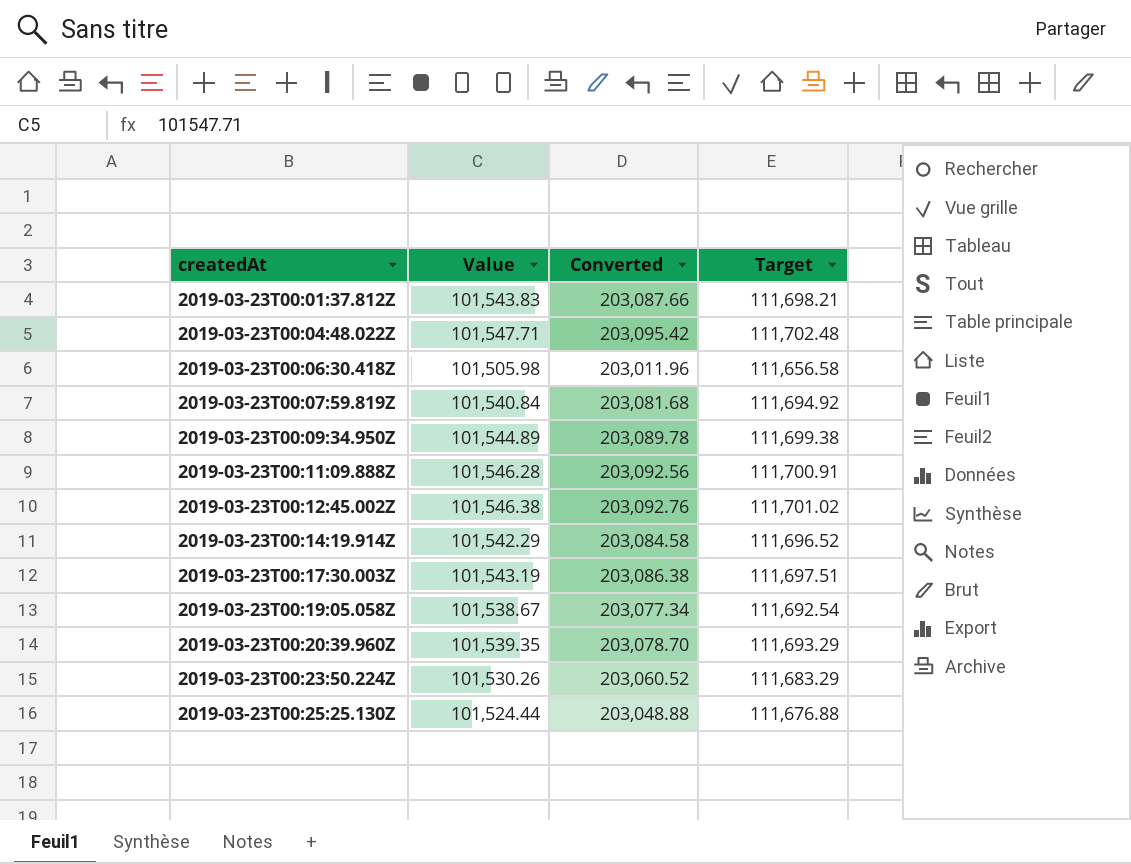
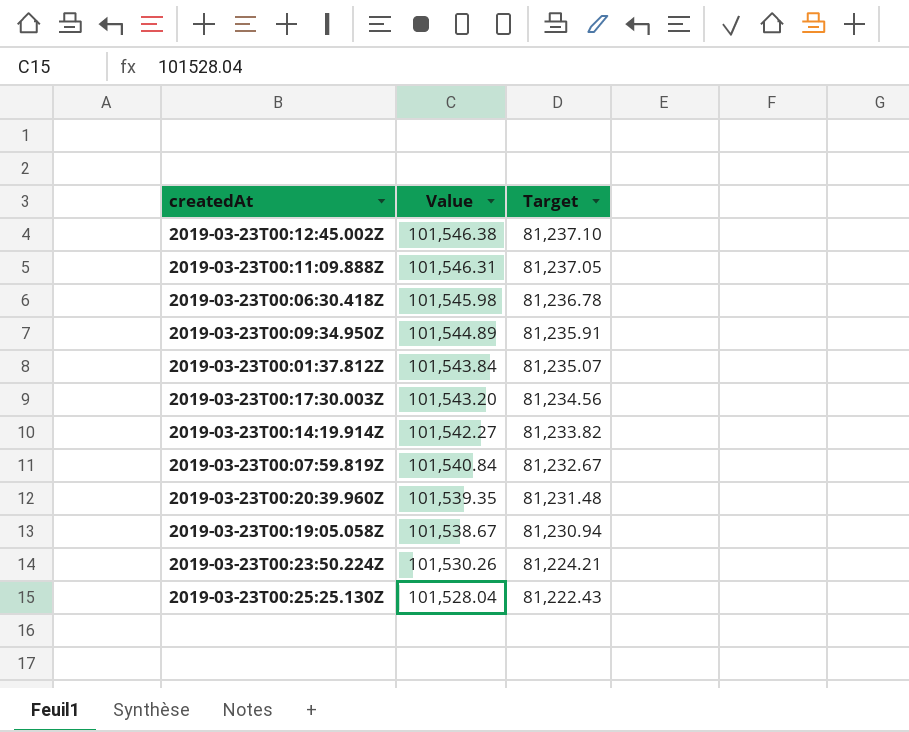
row order: createdAt ascending -> Value descending
column Converted | formula: [Value] * 2 -> none
column Target | formula: [Value] * 1.1 -> [Value] * 0.8
row 2019-03-23T00:04:48.022Z: 101,547.71 | 203,095.42 | 111,702.48 -> none
2019-03-23T00:11:09.888Z | Value: 101,546.28 -> 101,546.31
2019-03-23T00:06:30.418Z | Value: 101,505.98 -> 101,545.98
2019-03-23T00:01:37.812Z | Value: 101,543.83 -> 101,543.84
2019-03-23T00:17:30.003Z | Value: 101,543.19 -> 101,543.20
2019-03-23T00:14:19.914Z | Value: 101,542.29 -> 101,542.27
2019-03-23T00:25:25.130Z | Value: 101,524.44 -> 101,528.04

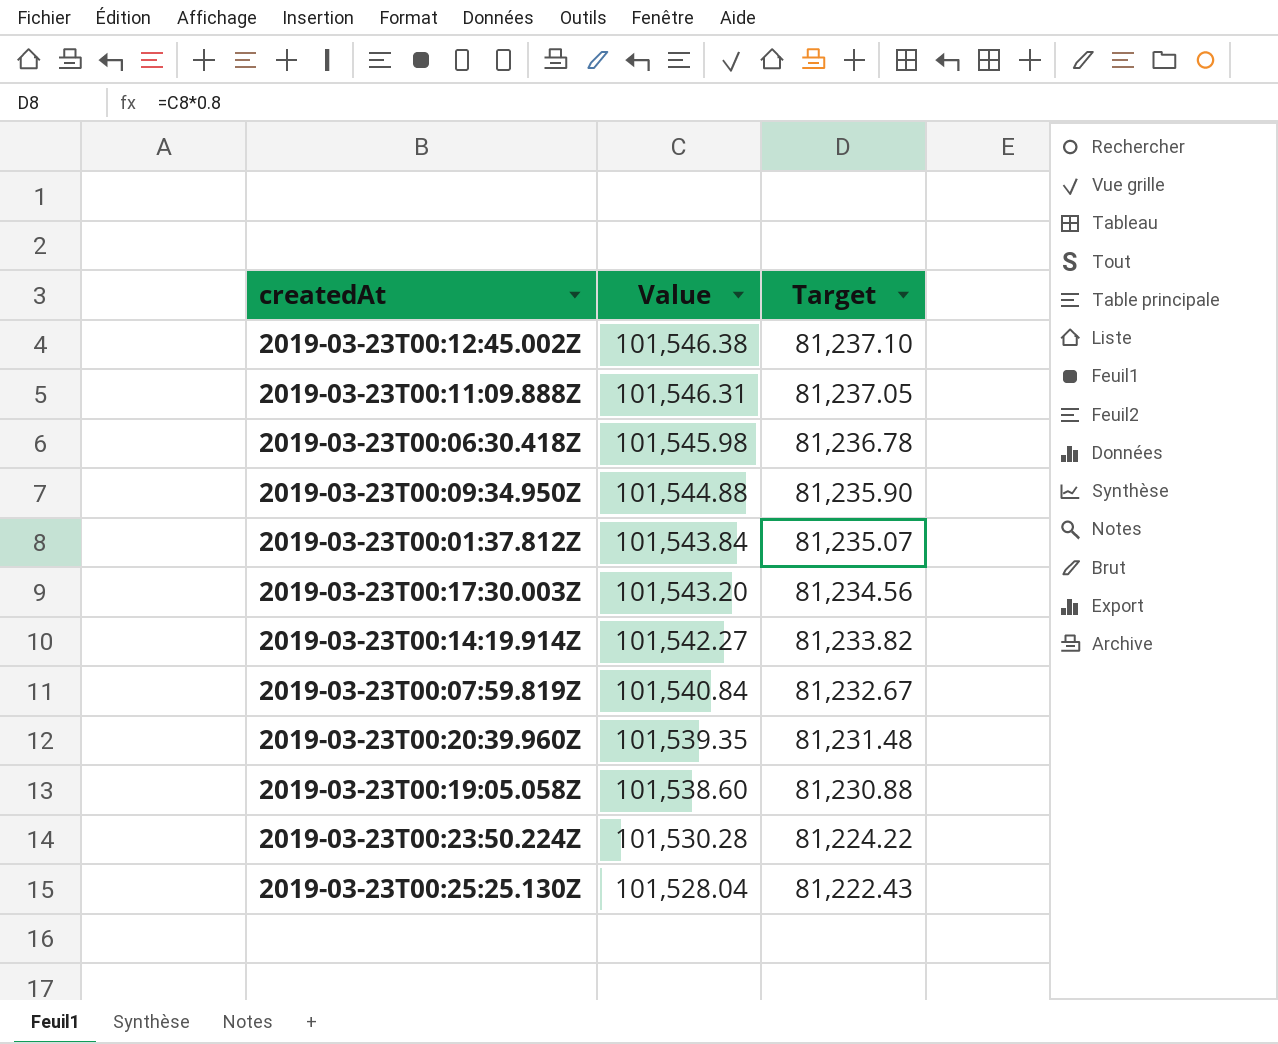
2019-03-23T00:09:34.950Z | Value: 101,544.89 -> 101,544.88
2019-03-23T00:09:34.950Z | Target: 81,235.91 -> 81,235.90
2019-03-23T00:19:05.058Z | Value: 101,538.67 -> 101,538.60
2019-03-23T00:19:05.058Z | Target: 81,230.94 -> 81,230.88
2019-03-23T00:23:50.224Z | Value: 101,530.26 -> 101,530.28
2019-03-23T00:23:50.224Z | Target: 81,224.21 -> 81,224.22

